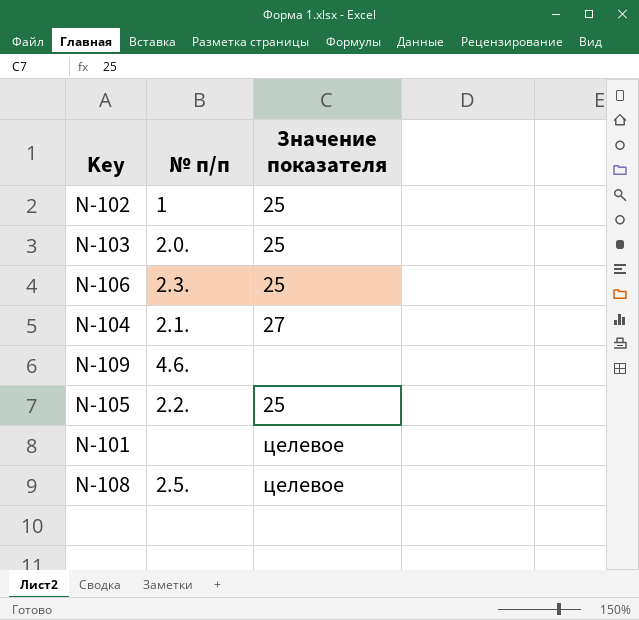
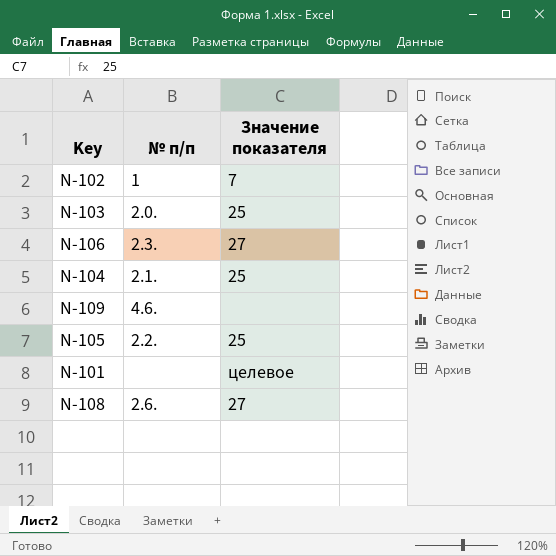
N-102 | Значение показателя: 25 -> 7
N-106 | Значение показателя: 25 -> 27
N-104 | Значение показателя: 27 -> 25
N-108 | № п/п: 2.5. -> 2.6.
N-108 | Значение показателя: целевое -> 27

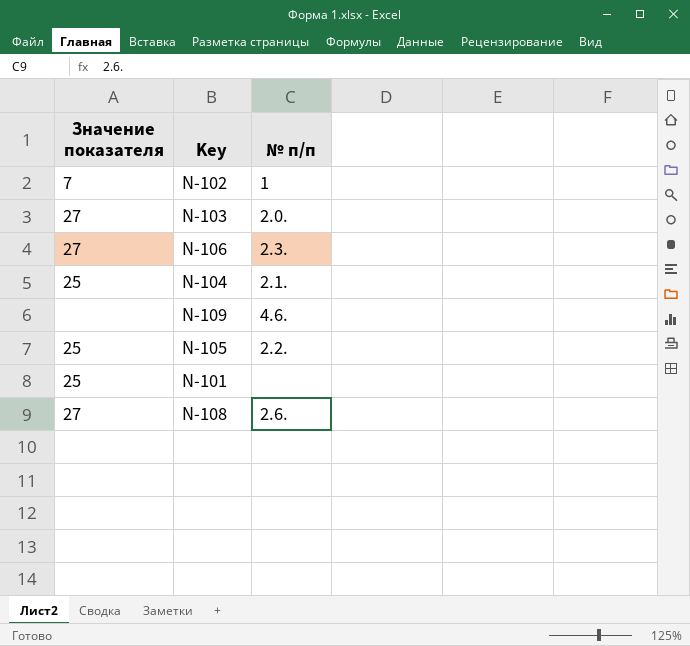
column Значение показателя | position: 3 -> 1
N-103 | Значение показателя: 25 -> 27
N-101 | Значение показателя: целевое -> 25

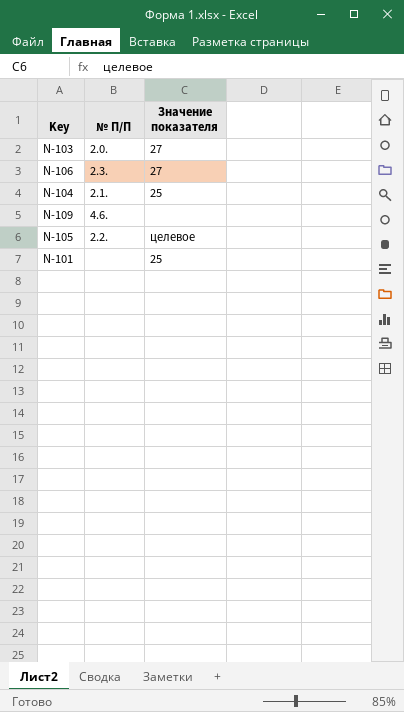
column name: № п/п -> № П/П
column Значение показателя | position: 1 -> 3
row N-102: 7 | 1 -> none
row N-108: 27 | 2.6. -> none
N-105 | Значение показателя: 25 -> целевое

